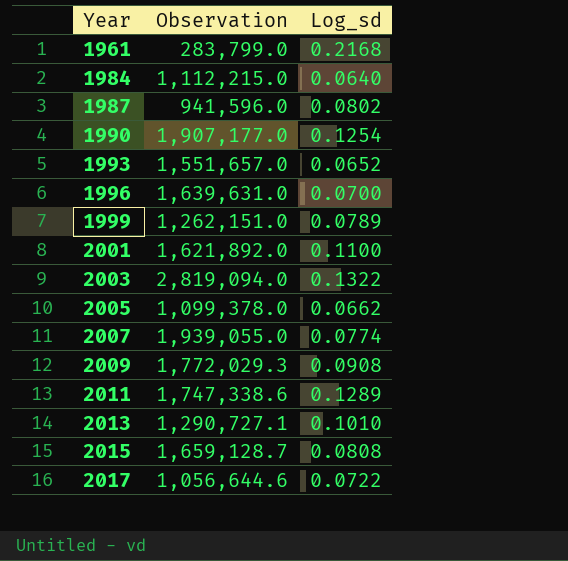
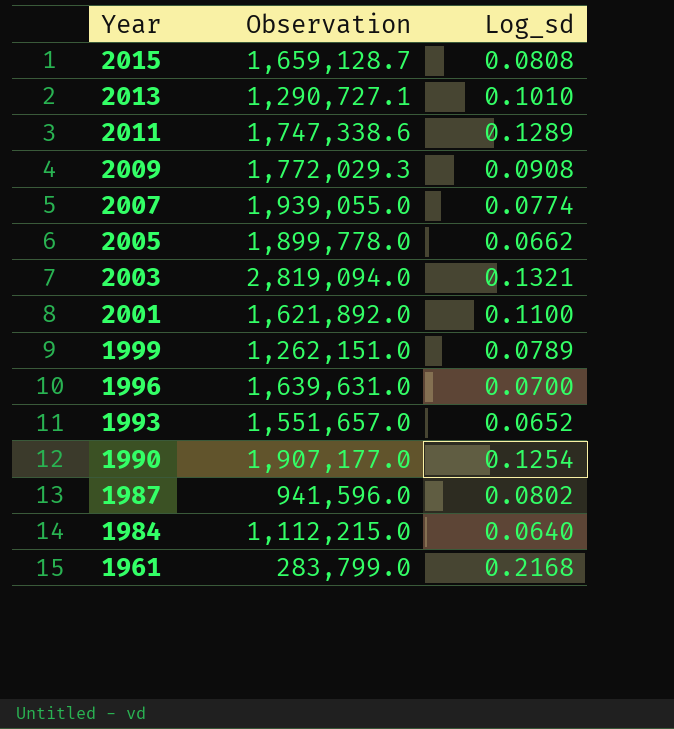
row order: Year ascending -> Year descending
row 2017: 1,056,644.6 | 0.0722 -> none
2005 | Observation: 1,099,378.0 -> 1,899,778.0
2003 | Log_sd: 0.1322 -> 0.1321

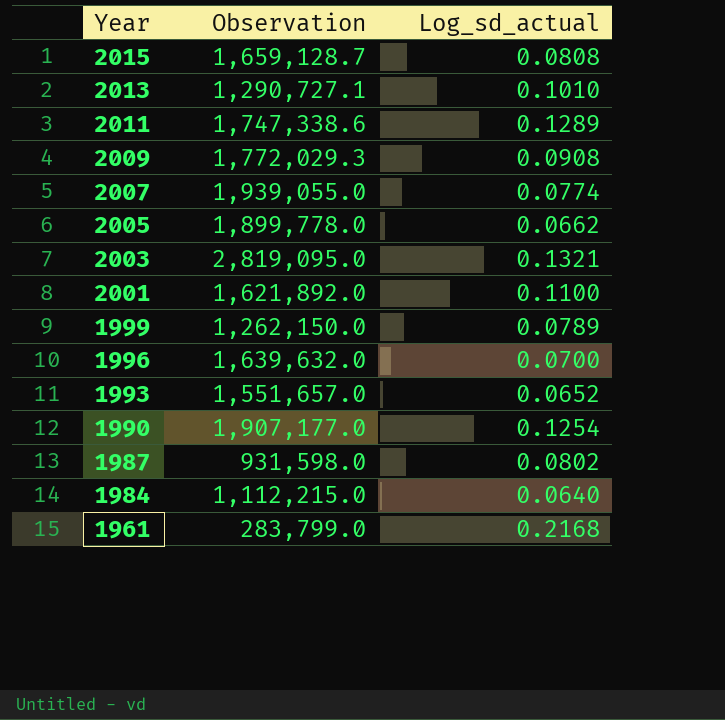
column name: Log_sd -> Log_sd_actual
2003 | Observation: 2,819,094.0 -> 2,819,095.0
1999 | Observation: 1,262,151.0 -> 1,262,150.0
1996 | Observation: 1,639,631.0 -> 1,639,632.0
1987 | Observation: 941,596.0 -> 931,598.0

